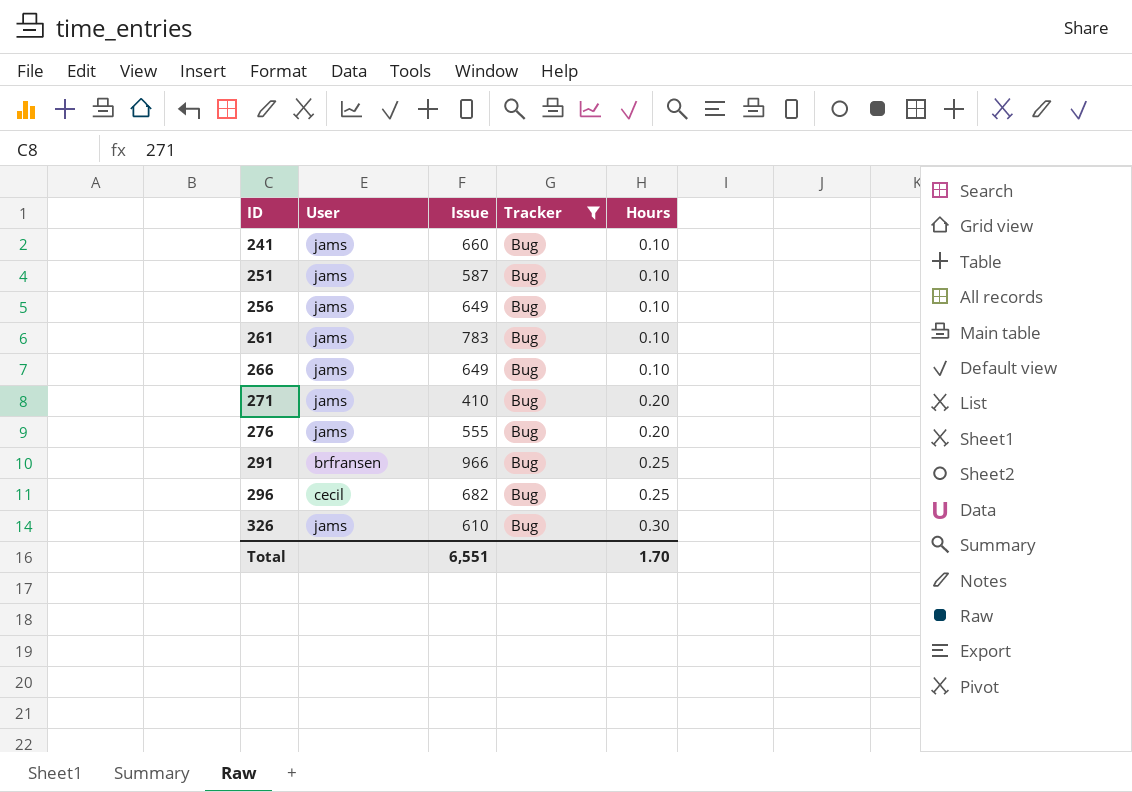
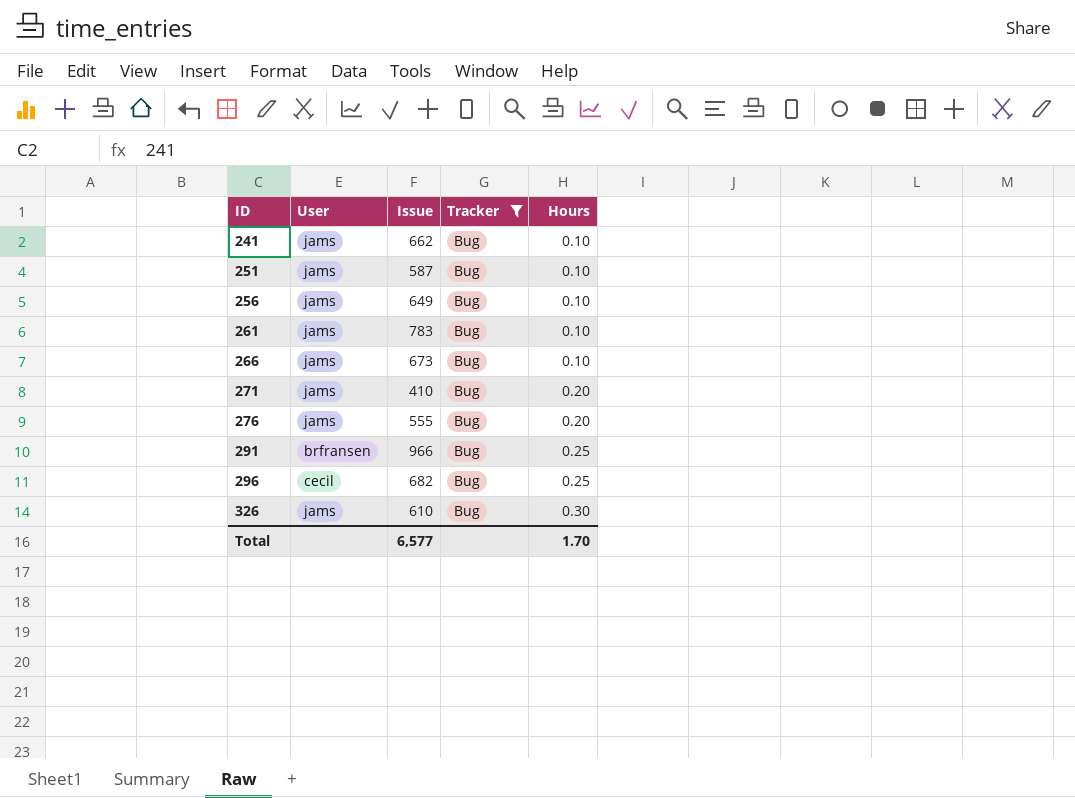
241 | Issue: 660 -> 662
266 | Issue: 649 -> 673
Total | Issue: 6,551 -> 6,577

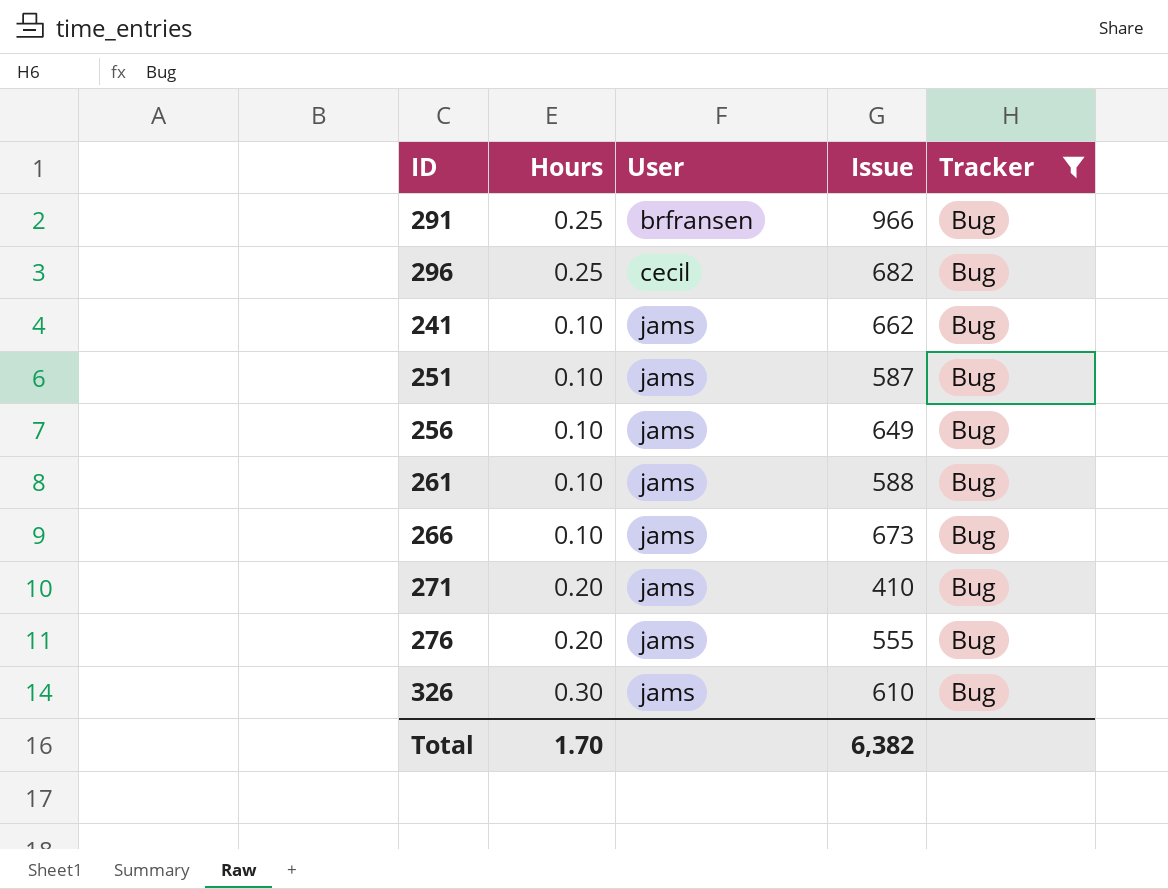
row order: ID ascending -> User ascending
column Hours | position: 5 -> 2
261 | Issue: 783 -> 588
Total | Issue: 6,577 -> 6,382

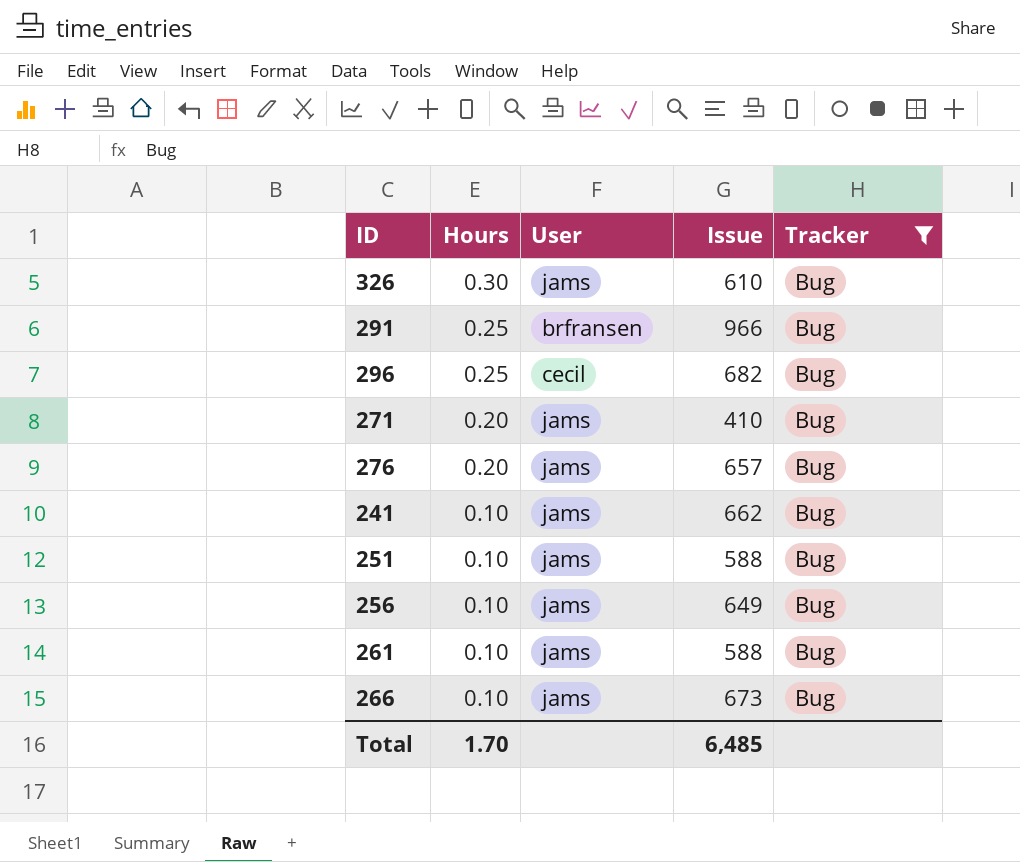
row order: User ascending -> Hours descending
276 | Issue: 555 -> 657
251 | Issue: 587 -> 588
Total | Issue: 6,382 -> 6,485

